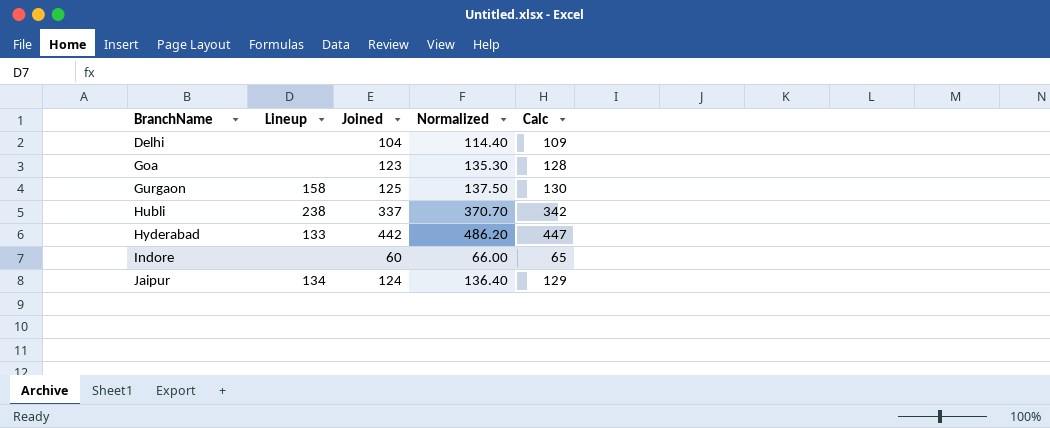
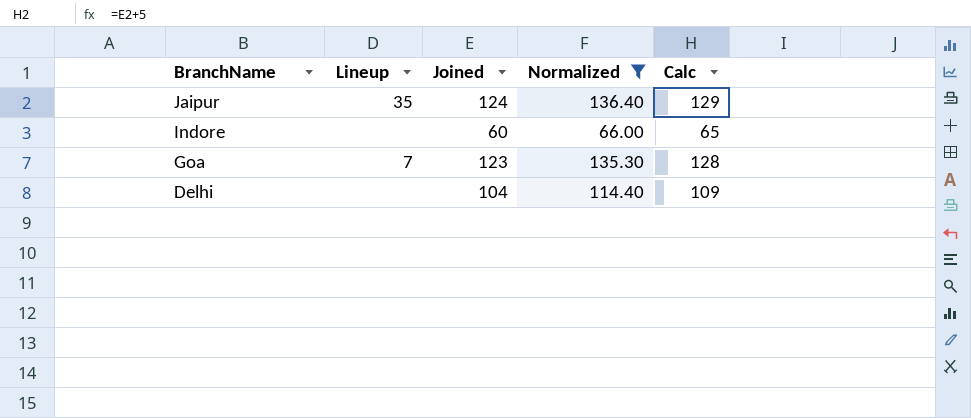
filter: none -> Normalized <= 136.40
row order: BranchName ascending -> BranchName descending
Jaipur | Lineup: 134 -> 35
Goa | Lineup: none -> 7

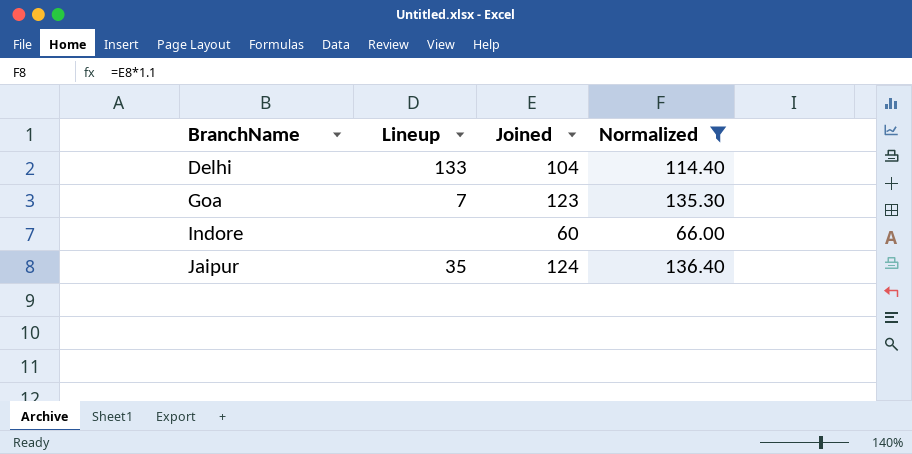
row order: BranchName descending -> BranchName ascending
column Calc | formula: [Joined] + 5 -> none
Delhi | Lineup: none -> 133

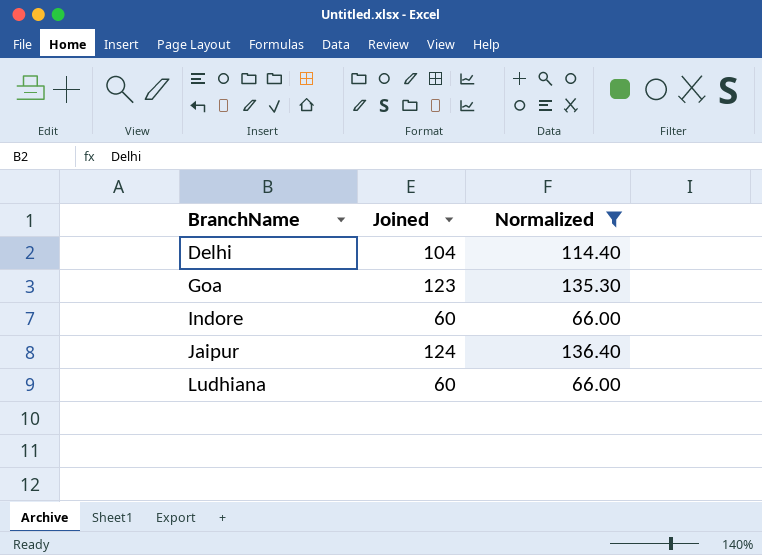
column Lineup | position: 2 -> none
row Ludhiana: none -> 60 | 66.00

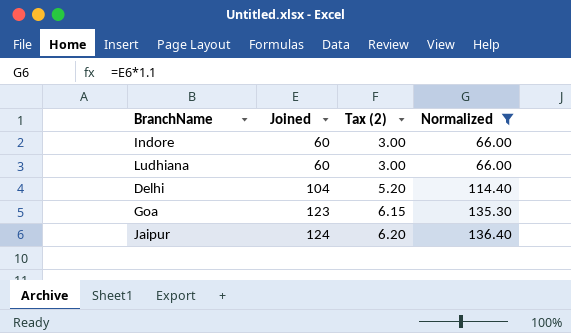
row order: BranchName ascending -> Joined ascending
column Tax (2) | formula: none -> [Joined] * 0.05

